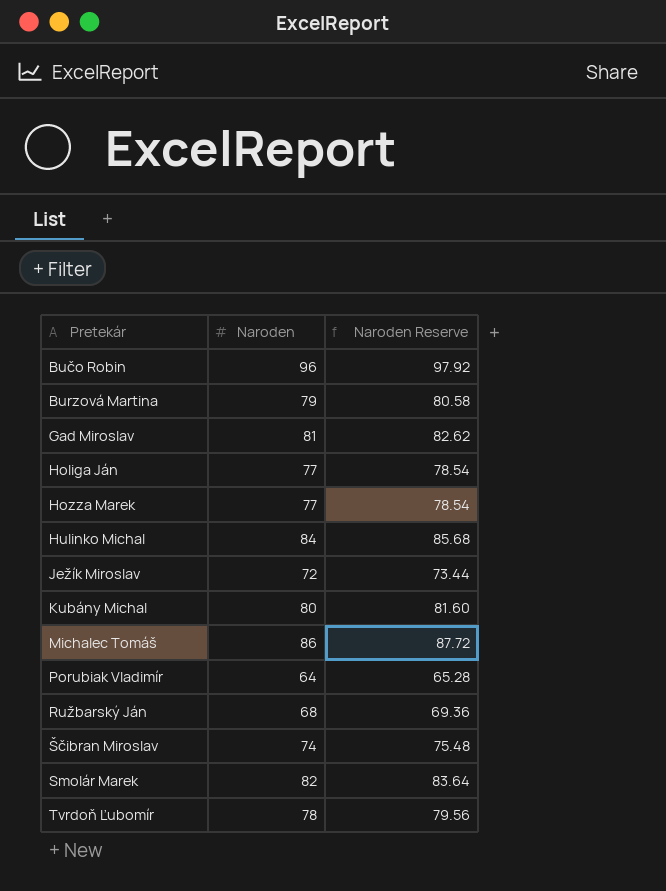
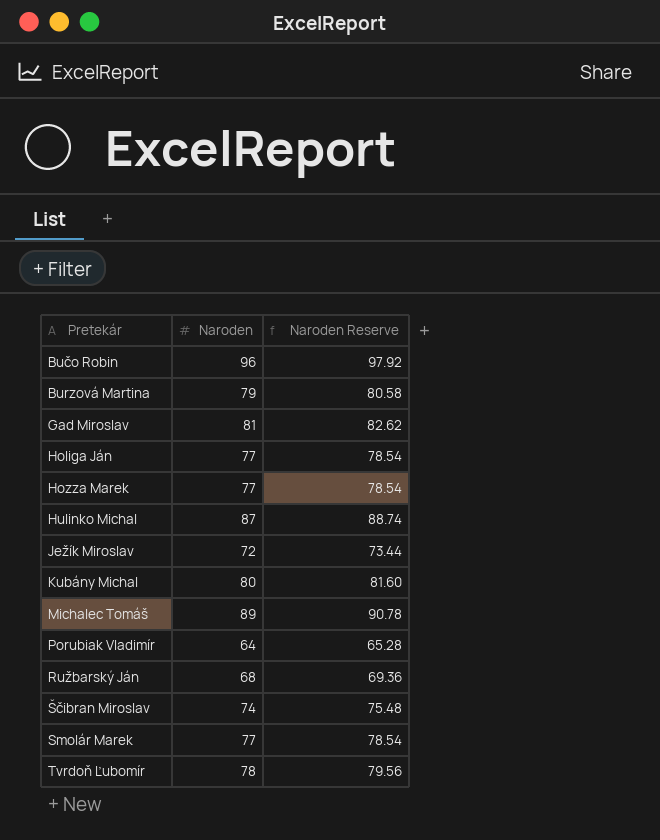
Hulinko Michal | Naroden: 84 -> 87
Hulinko Michal | Naroden Reserve: 85.68 -> 88.74
Michalec Tomáš | Naroden: 86 -> 89
Michalec Tomáš | Naroden Reserve: 87.72 -> 90.78
Smolár Marek | Naroden: 82 -> 77
Smolár Marek | Naroden Reserve: 83.64 -> 78.54

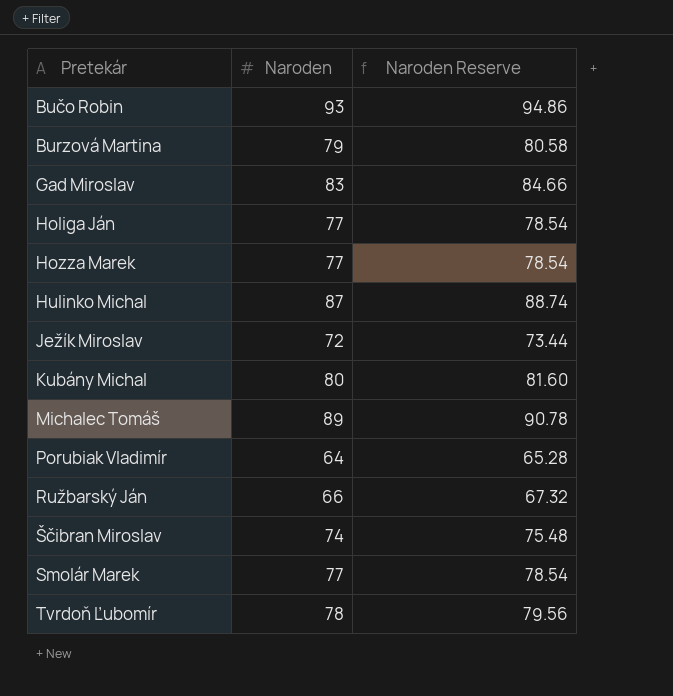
Bučo Robin | Naroden: 96 -> 93
Bučo Robin | Naroden Reserve: 97.92 -> 94.86
Gad Miroslav | Naroden: 81 -> 83
Gad Miroslav | Naroden Reserve: 82.62 -> 84.66
Ružbarský Ján | Naroden: 68 -> 66
Ružbarský Ján | Naroden Reserve: 69.36 -> 67.32

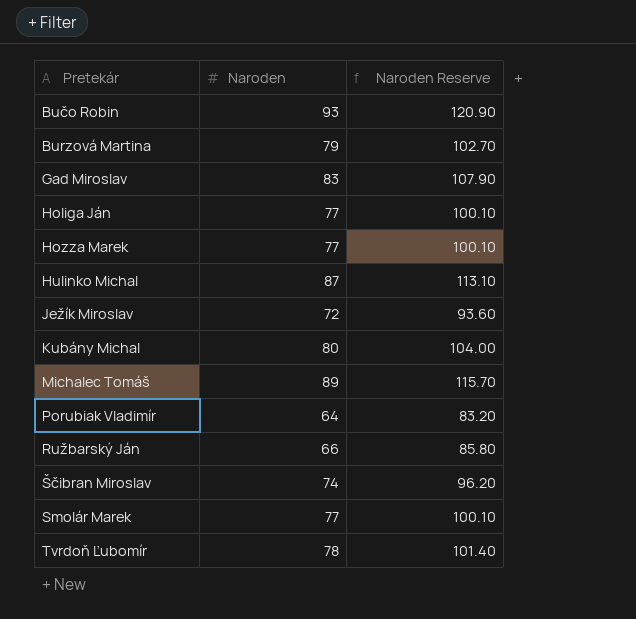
column Naroden Reserve | formula: [Naroden] * 1.02 -> [Naroden] * 1.3

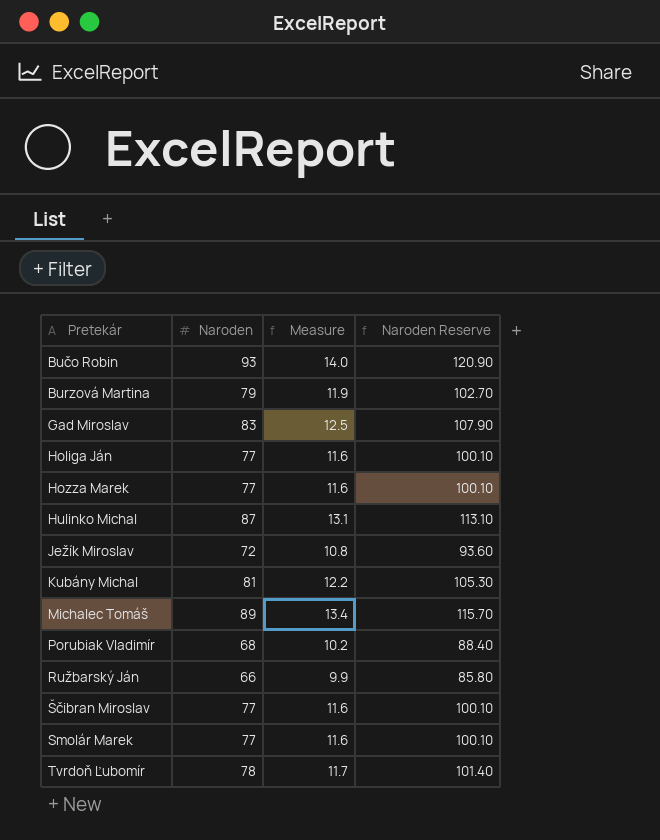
column Measure | formula: none -> [Naroden] * 0.15
Kubány Michal | Naroden: 80 -> 81
Kubány Michal | Naroden Reserve: 104.00 -> 105.30
Porubiak Vladimír | Naroden: 64 -> 68
Porubiak Vladimír | Naroden Reserve: 83.20 -> 88.40
Ščibran Miroslav | Naroden: 74 -> 77
Ščibran Miroslav | Naroden Reserve: 96.20 -> 100.10

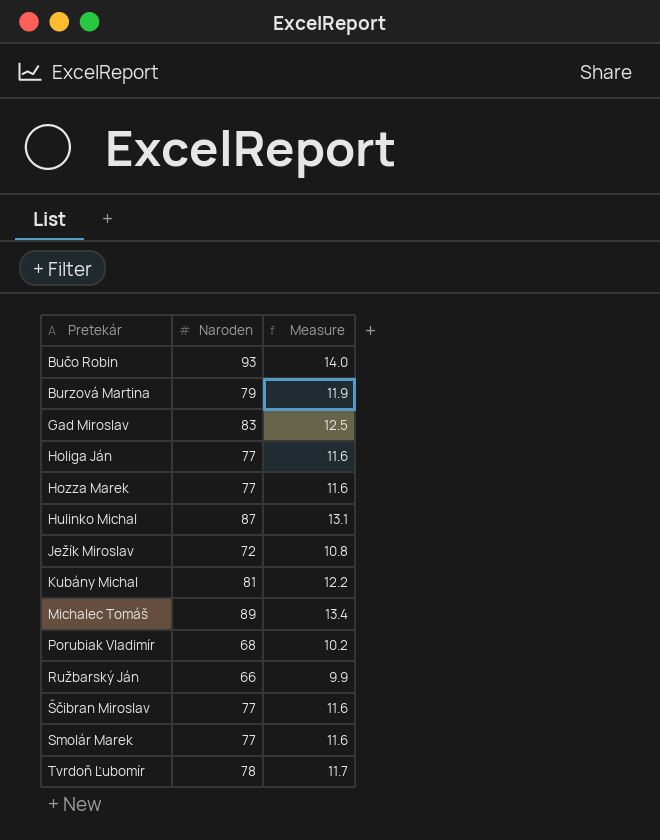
column Naroden Reserve | formula: [Naroden] * 1.3 -> none

